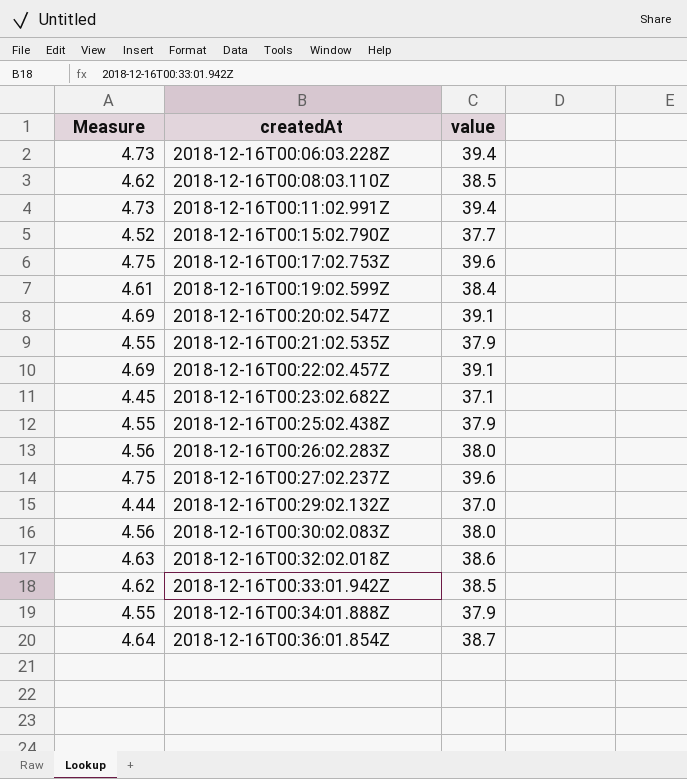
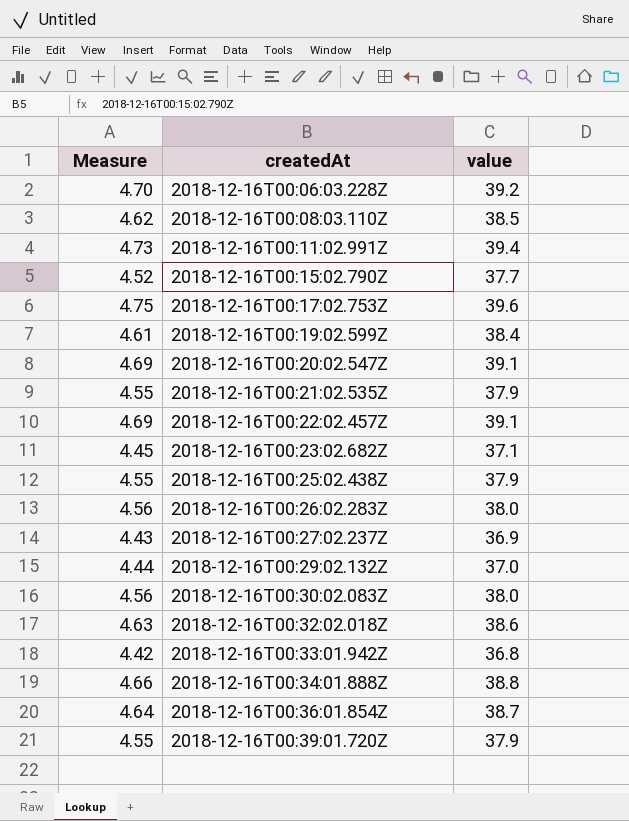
2018-12-16T00:06:03.228Z | Measure: 4.73 -> 4.70
2018-12-16T00:06:03.228Z | value: 39.4 -> 39.2
2018-12-16T00:27:02.237Z | Measure: 4.75 -> 4.43
2018-12-16T00:27:02.237Z | value: 39.6 -> 36.9
2018-12-16T00:33:01.942Z | Measure: 4.62 -> 4.42
2018-12-16T00:33:01.942Z | value: 38.5 -> 36.8
2018-12-16T00:34:01.888Z | Measure: 4.55 -> 4.66
2018-12-16T00:34:01.888Z | value: 37.9 -> 38.8
row 2018-12-16T00:39:01.720Z: none -> 4.55 | 37.9

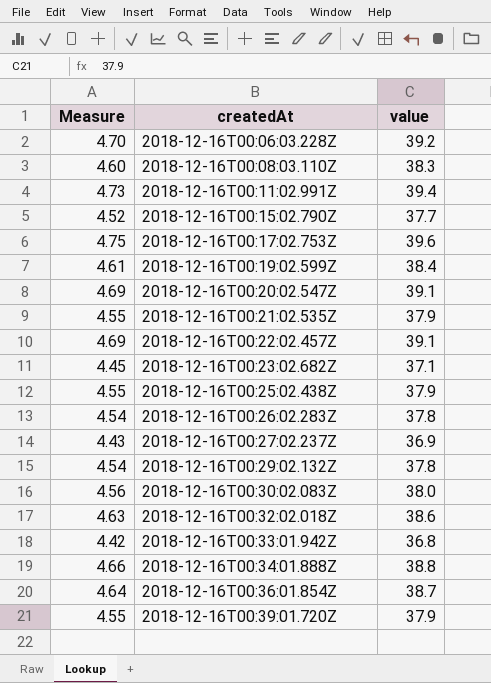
2018-12-16T00:08:03.110Z | Measure: 4.62 -> 4.60
2018-12-16T00:08:03.110Z | value: 38.5 -> 38.3
2018-12-16T00:26:02.283Z | Measure: 4.56 -> 4.54
2018-12-16T00:26:02.283Z | value: 38.0 -> 37.8
2018-12-16T00:29:02.132Z | Measure: 4.44 -> 4.54
2018-12-16T00:29:02.132Z | value: 37.0 -> 37.8

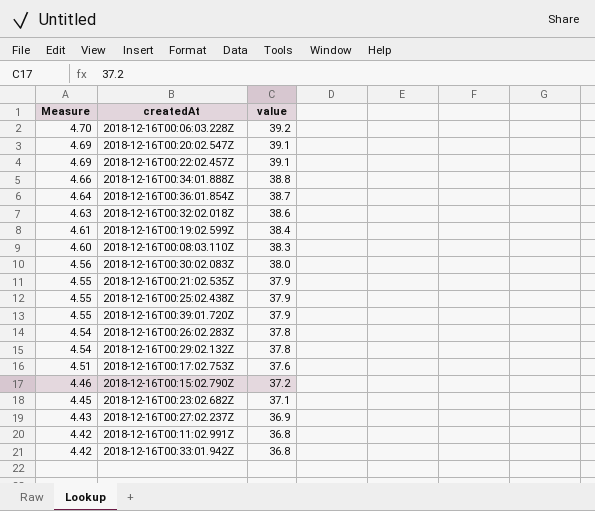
row order: createdAt ascending -> Measure descending
2018-12-16T00:17:02.753Z | Measure: 4.75 -> 4.51
2018-12-16T00:17:02.753Z | value: 39.6 -> 37.6
2018-12-16T00:15:02.790Z | Measure: 4.52 -> 4.46
2018-12-16T00:15:02.790Z | value: 37.7 -> 37.2
2018-12-16T00:11:02.991Z | Measure: 4.73 -> 4.42
2018-12-16T00:11:02.991Z | value: 39.4 -> 36.8

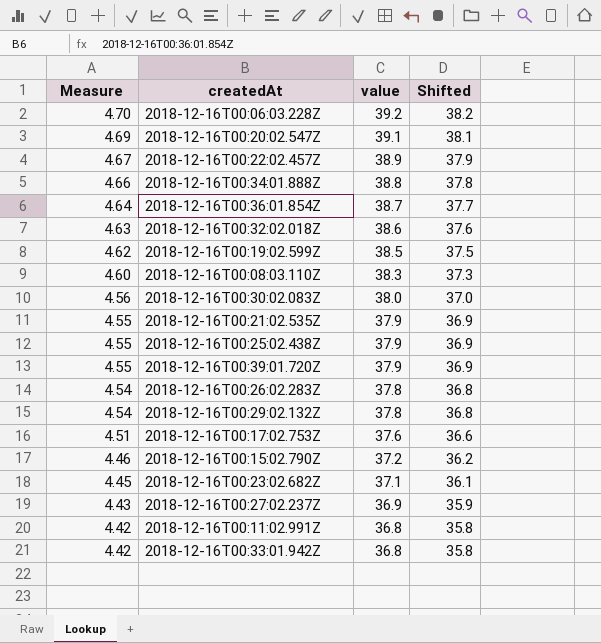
column Shifted | formula: none -> [value] - 1
2018-12-16T00:22:02.457Z | Measure: 4.69 -> 4.67
2018-12-16T00:22:02.457Z | value: 39.1 -> 38.9
2018-12-16T00:19:02.599Z | Measure: 4.61 -> 4.62
2018-12-16T00:19:02.599Z | value: 38.4 -> 38.5

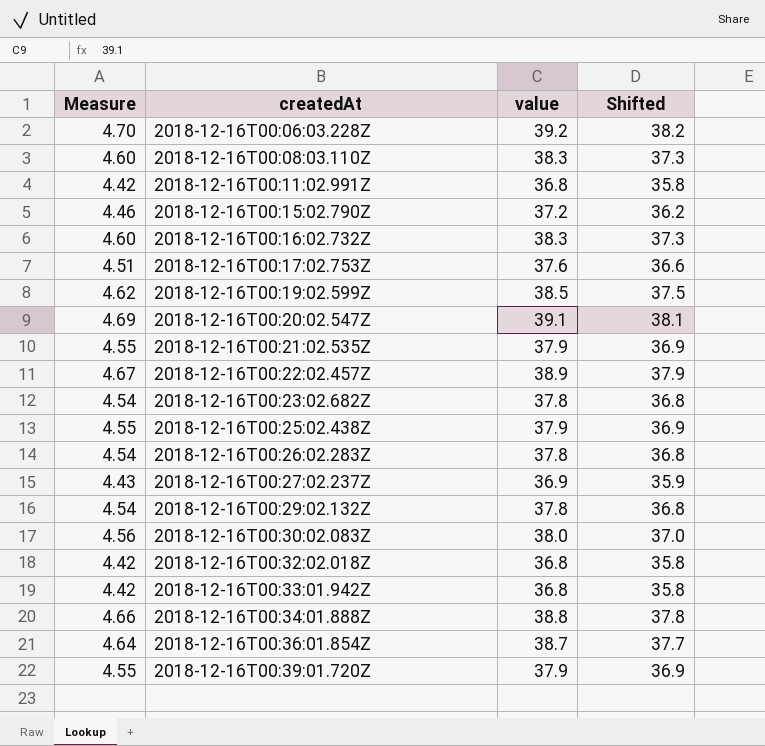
row order: Measure descending -> createdAt ascending
row 2018-12-16T00:16:02.732Z: none -> 4.60 | 38.3 | 37.3
2018-12-16T00:23:02.682Z | Measure: 4.45 -> 4.54
2018-12-16T00:23:02.682Z | value: 37.1 -> 37.8
2018-12-16T00:23:02.682Z | Shifted: 36.1 -> 36.8
2018-12-16T00:32:02.018Z | Measure: 4.63 -> 4.42
2018-12-16T00:32:02.018Z | value: 38.6 -> 36.8
2018-12-16T00:32:02.018Z | Shifted: 37.6 -> 35.8

